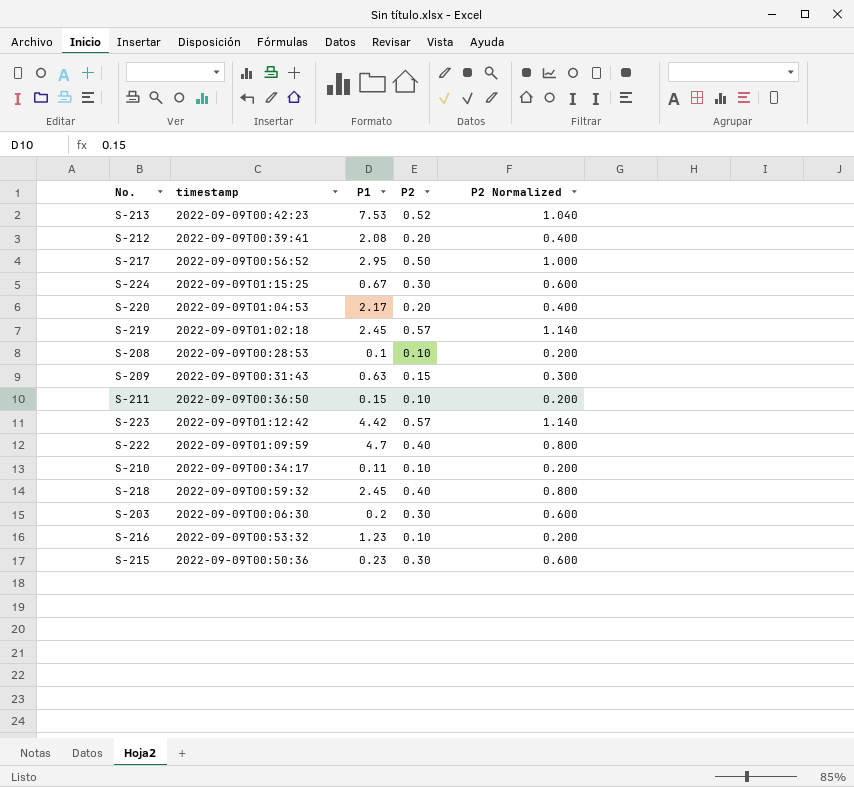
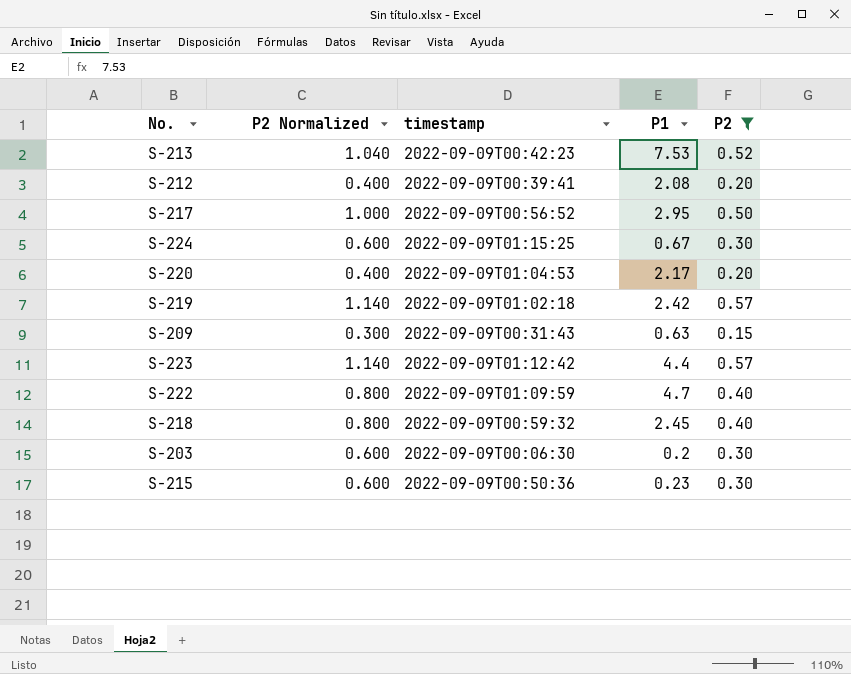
filter: none -> P2 != 0.10
column P2 Normalized | position: 5 -> 2
S-219 | P1: 2.45 -> 2.42
S-223 | P1: 4.42 -> 4.4

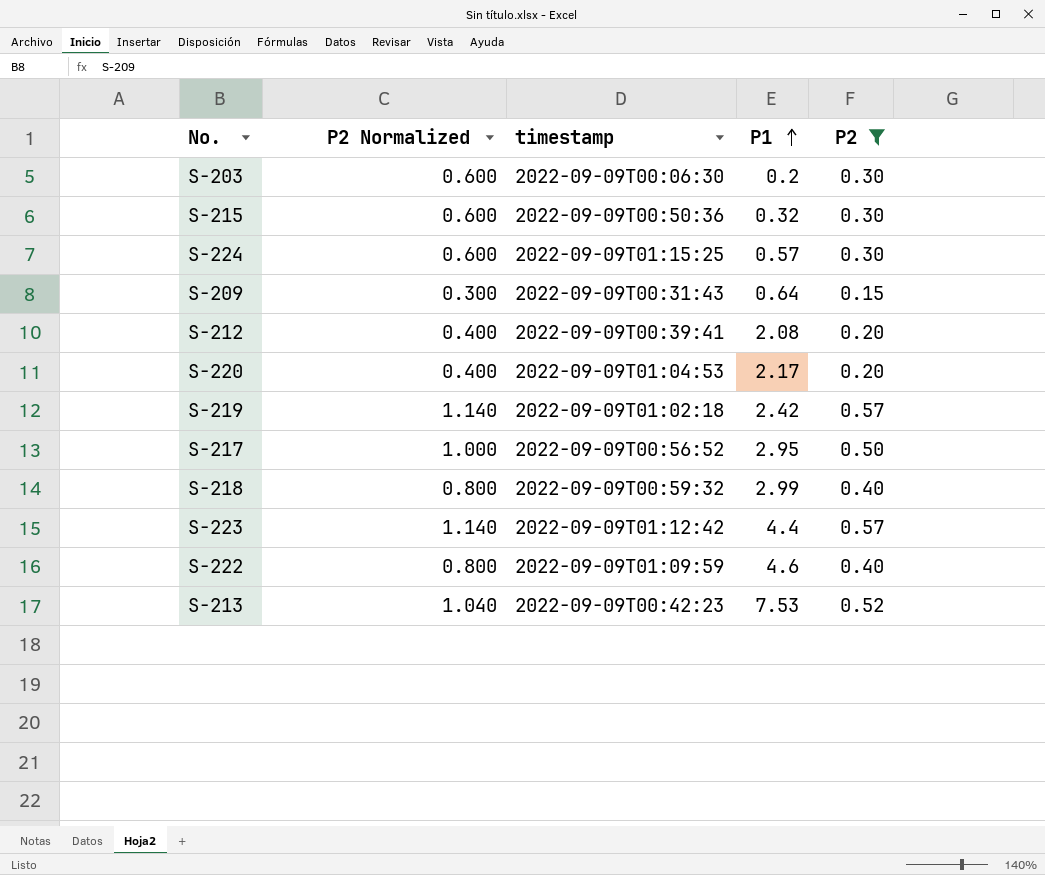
row order: none -> P1 ascending
S-215 | P1: 0.23 -> 0.32
S-224 | P1: 0.67 -> 0.57
S-209 | P1: 0.63 -> 0.64
S-218 | P1: 2.45 -> 2.99
S-222 | P1: 4.7 -> 4.6

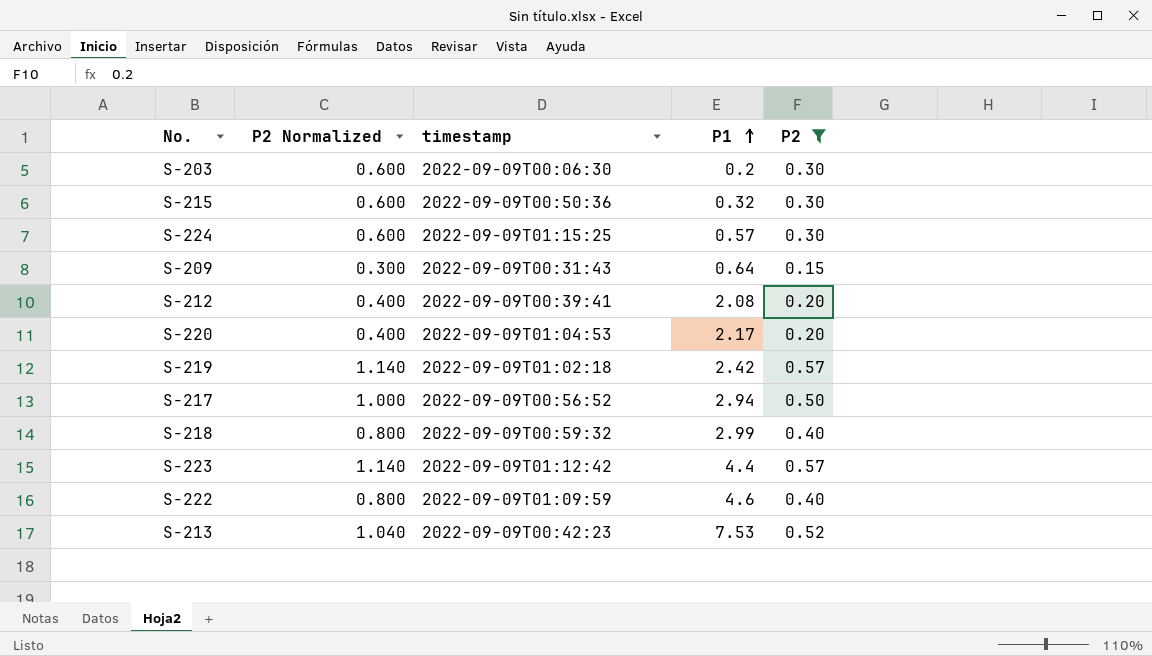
S-217 | P1: 2.95 -> 2.94

